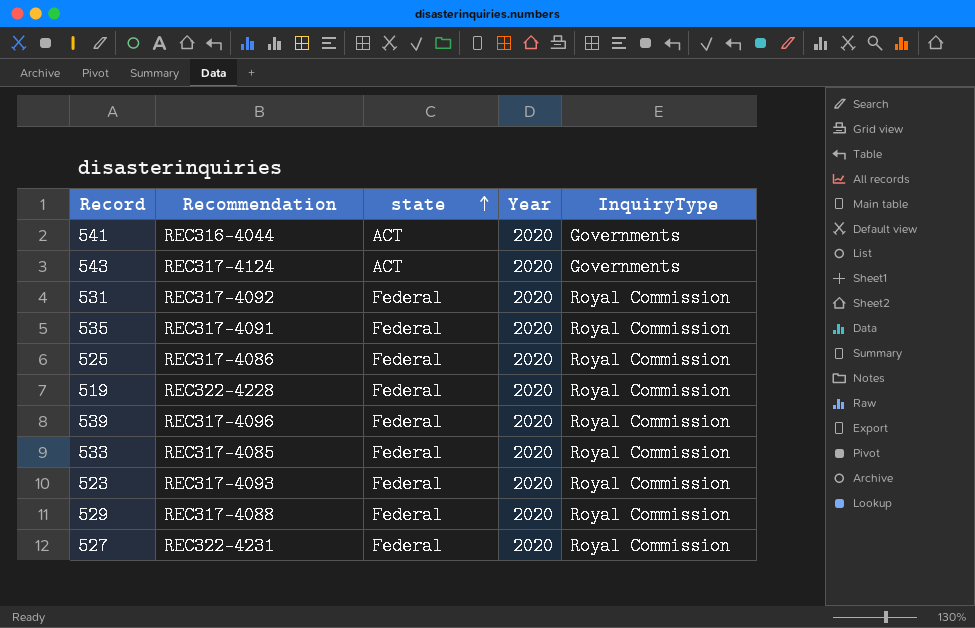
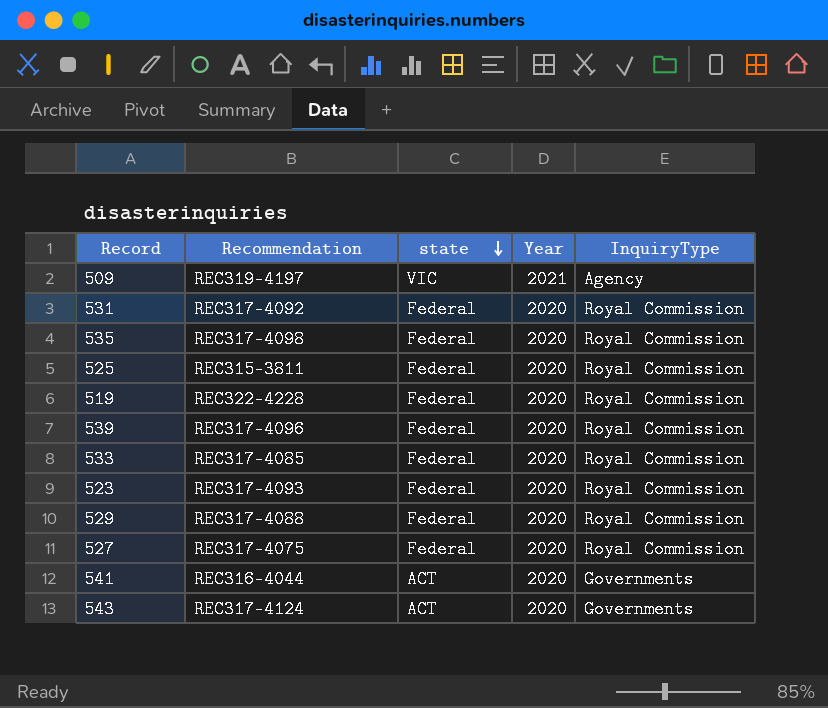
row order: state ascending -> state descending
row 509: none -> REC319-4197 | VIC | 2021 | Agency
535 | Recommendation: REC317-4091 -> REC317-4098
525 | Recommendation: REC317-4086 -> REC315-3811
527 | Recommendation: REC322-4231 -> REC317-4075

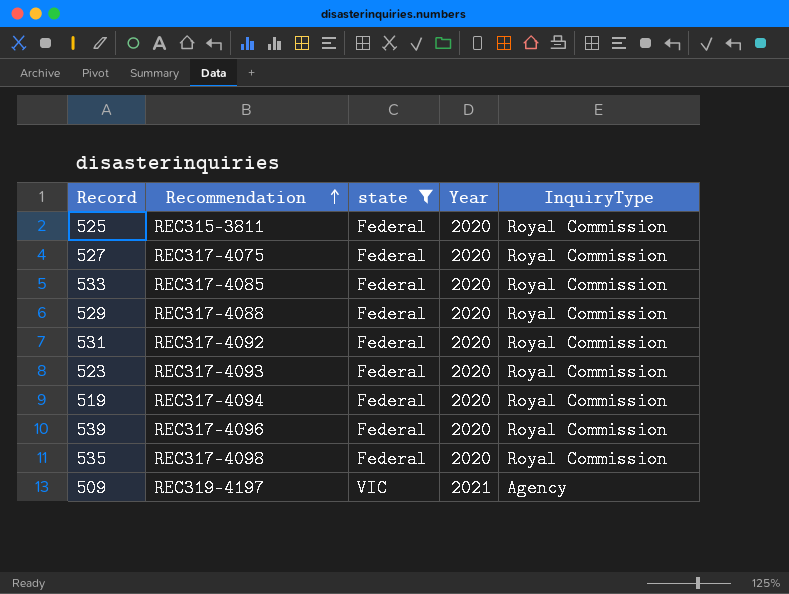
filter: none -> state != ACT
row order: state descending -> Recommendation ascending
519 | Recommendation: REC322-4228 -> REC317-4094

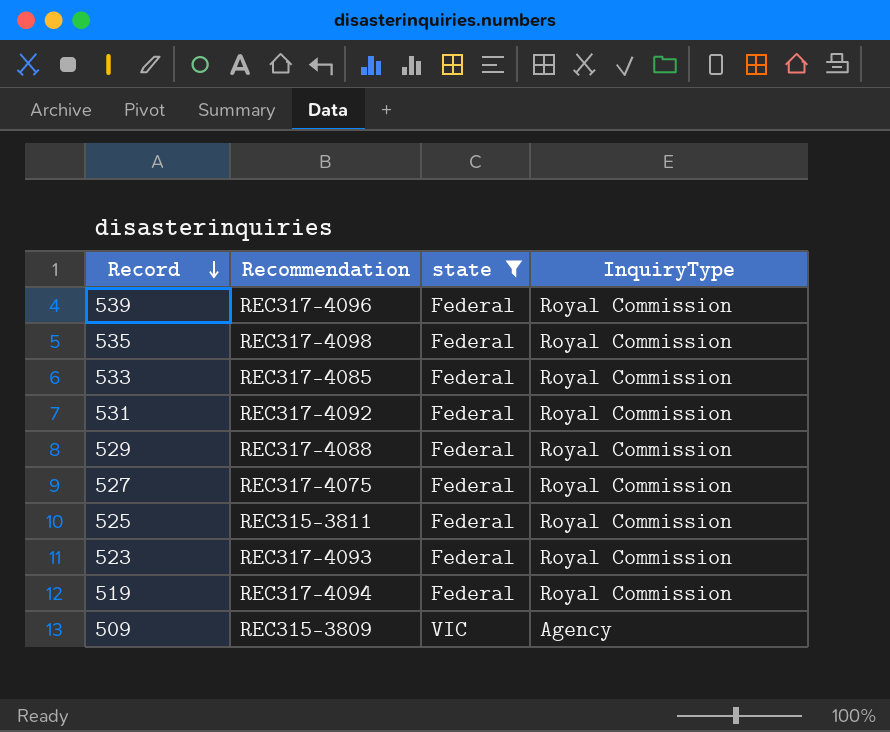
row order: Recommendation ascending -> Record descending
column Year | position: 4 -> none
509 | Recommendation: REC319-4197 -> REC315-3809

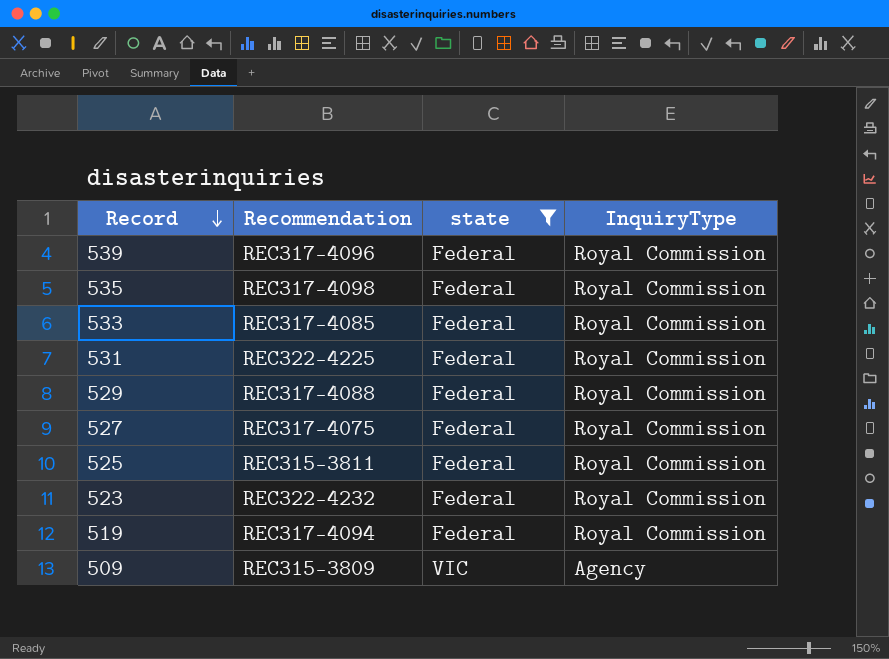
531 | Recommendation: REC317-4092 -> REC322-4225
523 | Recommendation: REC317-4093 -> REC322-4232

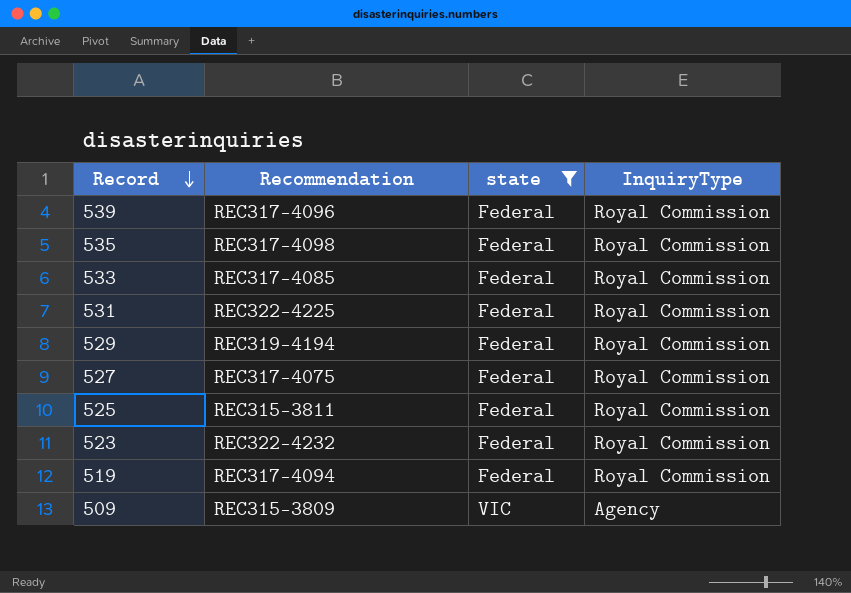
529 | Recommendation: REC317-4088 -> REC319-4194

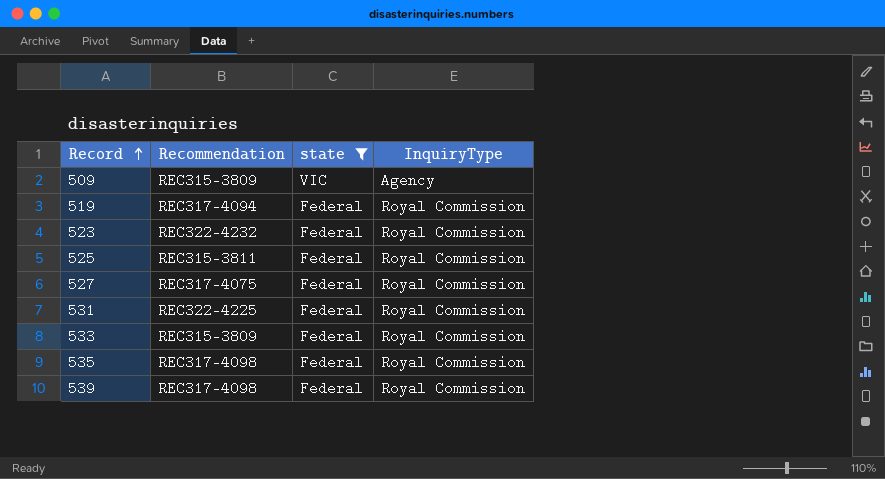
row order: Record descending -> Record ascending
row 529: REC319-4194 | Federal | Royal Commission -> none
533 | Recommendation: REC317-4085 -> REC315-3809
539 | Recommendation: REC317-4096 -> REC317-4098

